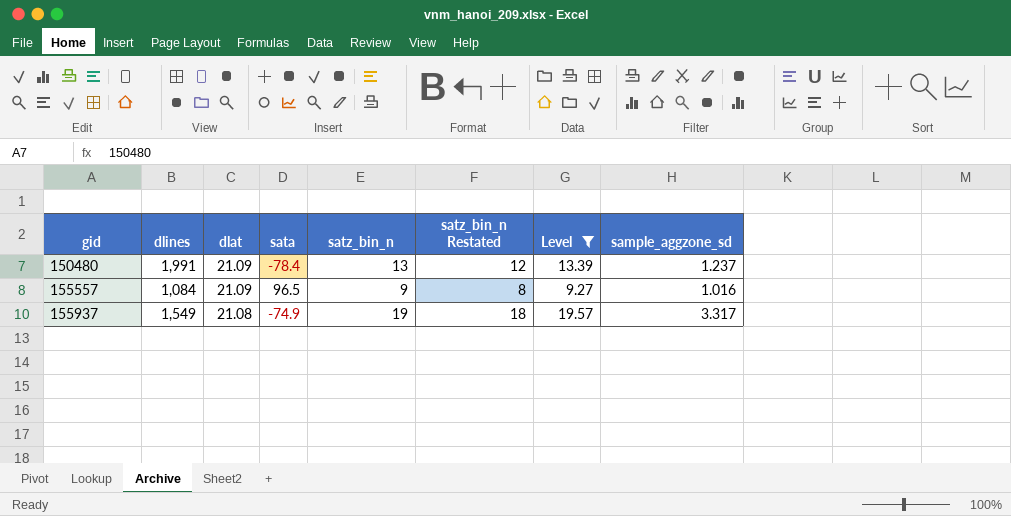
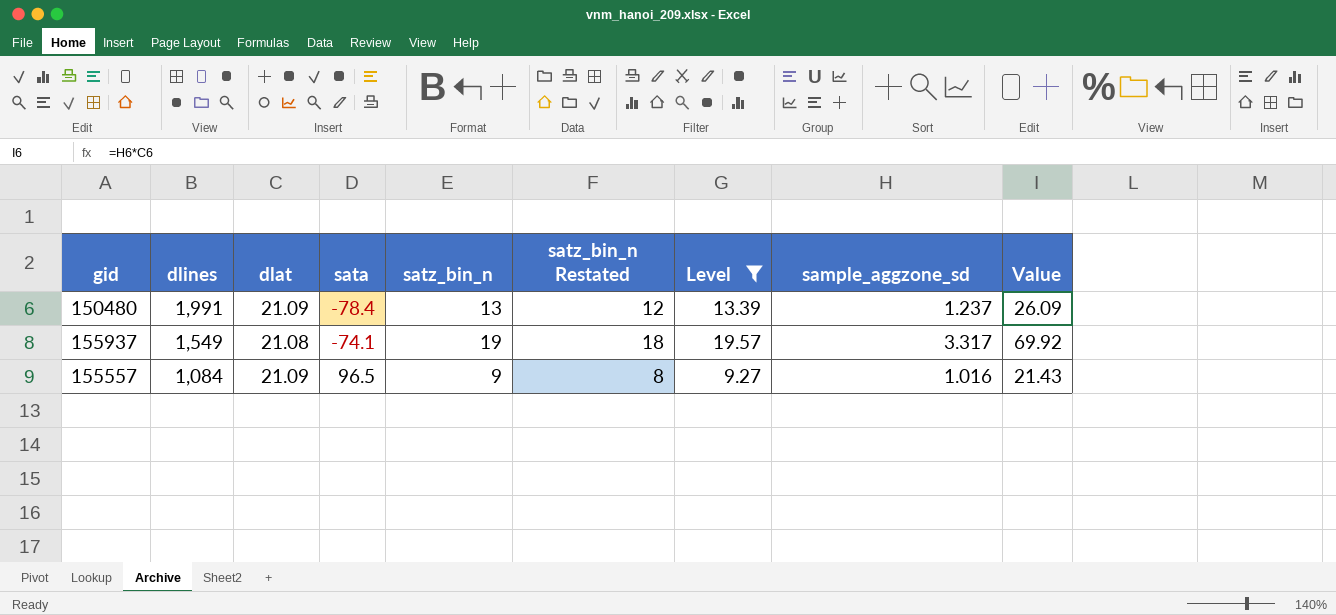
row order: gid ascending -> dlines descending
column Value | formula: none -> [dlat] * [sample_aggzone_sd]
155937 | sata: -74.9 -> -74.1

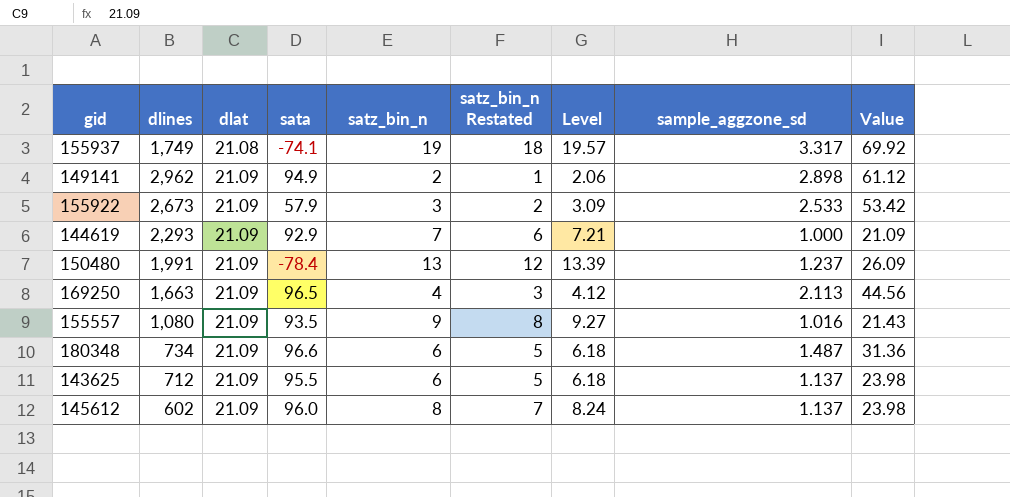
filter: Level >= 9.27 -> none
row order: dlines descending -> dlat ascending
155937 | dlines: 1,549 -> 1,749
155557 | dlines: 1,084 -> 1,080
155557 | sata: 96.5 -> 93.5

